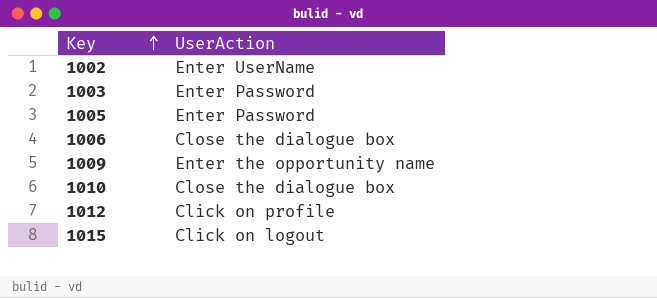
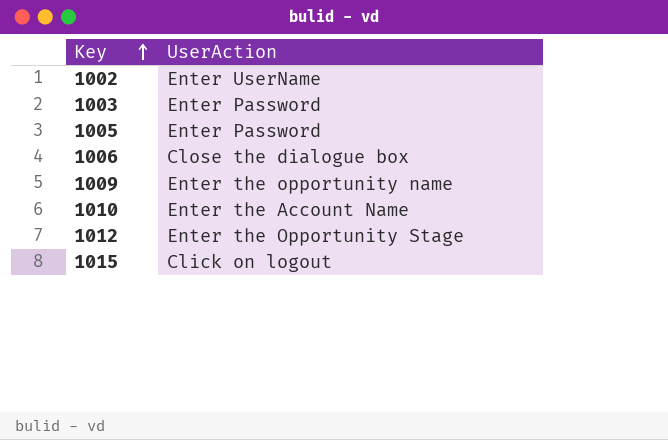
1010 | UserAction: Close the dialogue box -> Enter the Account Name
1012 | UserAction: Click on profile -> Enter the Opportunity Stage

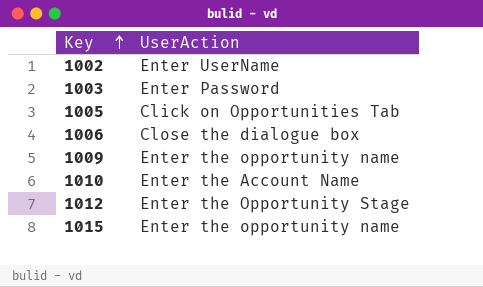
1005 | UserAction: Enter Password -> Click on Opportunities Tab
1015 | UserAction: Click on logout -> Enter the opportunity name

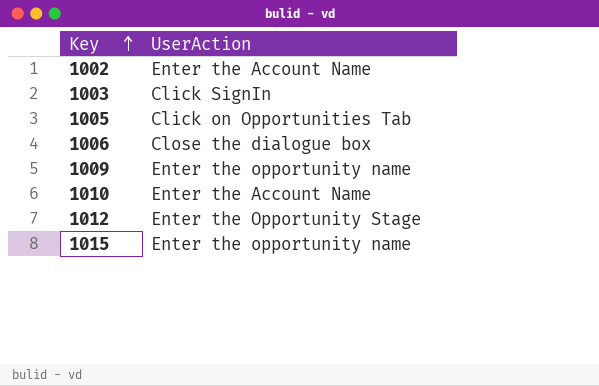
1002 | UserAction: Enter UserName -> Enter the Account Name
1003 | UserAction: Enter Password -> Click SignIn

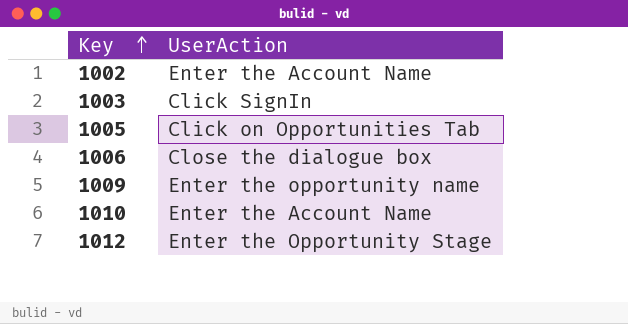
row 1015: Enter the opportunity name -> none

